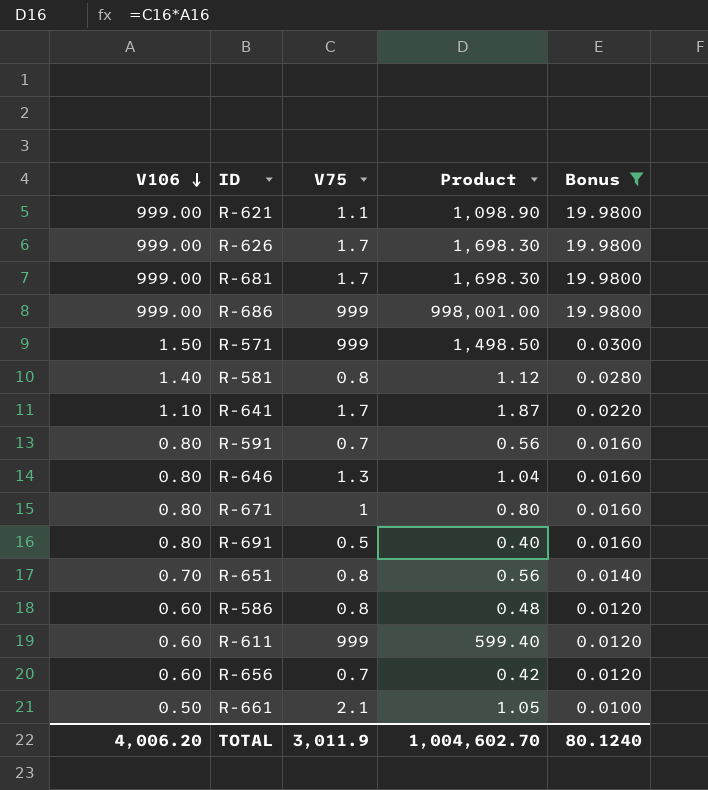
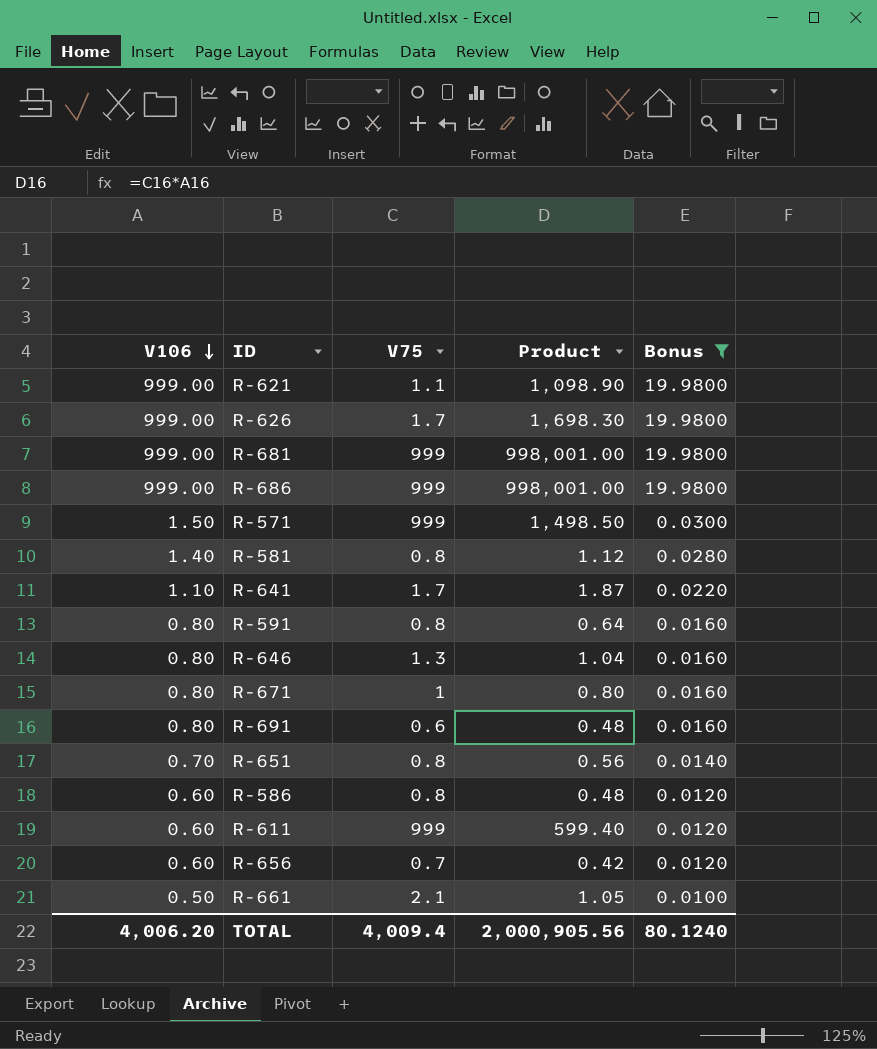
R-681 | V75: 1.7 -> 999
R-681 | Product: 1,698.30 -> 998,001.00
R-591 | V75: 0.7 -> 0.8
R-591 | Product: 0.56 -> 0.64
R-691 | V75: 0.5 -> 0.6
R-691 | Product: 0.40 -> 0.48
TOTAL | V75: 3,011.9 -> 4,009.4
TOTAL | Product: 1,004,602.70 -> 2,000,905.56

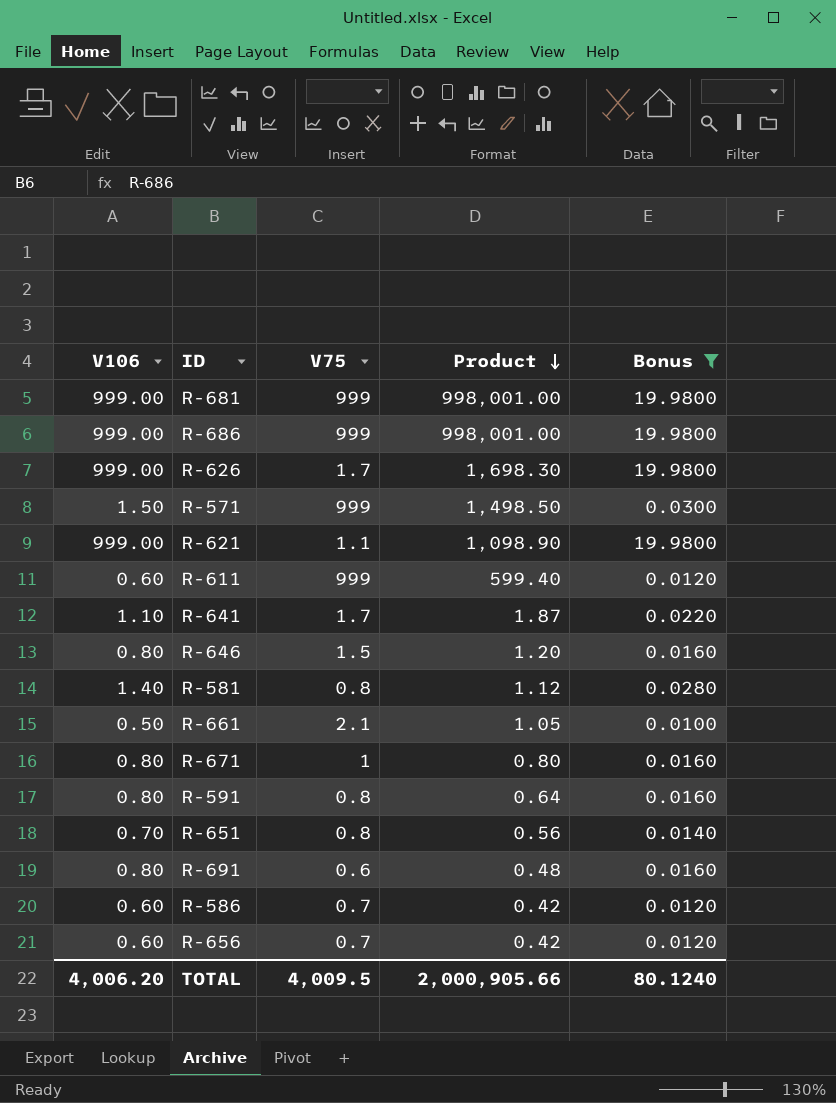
row order: V106 descending -> Product descending
R-646 | V75: 1.3 -> 1.5
R-646 | Product: 1.04 -> 1.20
R-586 | V75: 0.8 -> 0.7
R-586 | Product: 0.48 -> 0.42
TOTAL | V75: 4,009.4 -> 4,009.5
TOTAL | Product: 2,000,905.56 -> 2,000,905.66

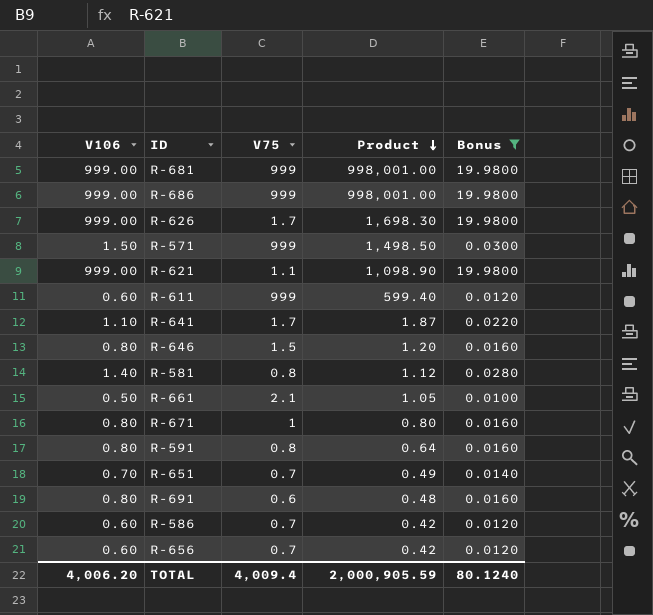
R-651 | V75: 0.8 -> 0.7
R-651 | Product: 0.56 -> 0.49
TOTAL | V75: 4,009.5 -> 4,009.4
TOTAL | Product: 2,000,905.66 -> 2,000,905.59

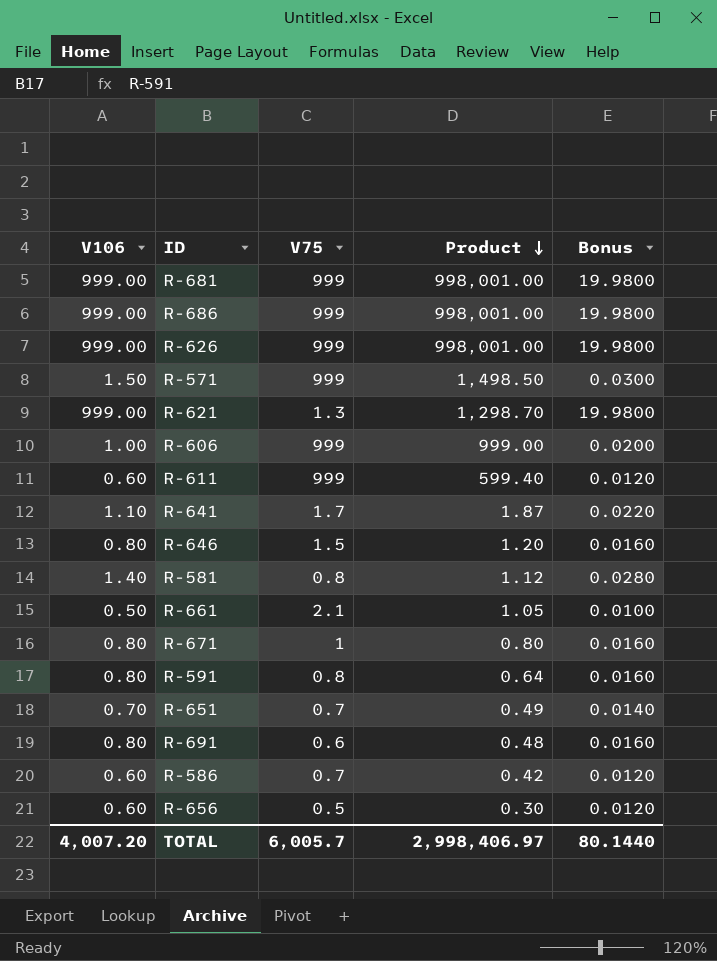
filter: Bonus != 0.0200 -> none
R-626 | V75: 1.7 -> 999
R-626 | Product: 1,698.30 -> 998,001.00
R-621 | V75: 1.1 -> 1.3
R-621 | Product: 1,098.90 -> 1,298.70
R-656 | V75: 0.7 -> 0.5
R-656 | Product: 0.42 -> 0.30
TOTAL | V106: 4,006.20 -> 4,007.20
TOTAL | V75: 4,009.4 -> 6,005.7
TOTAL | Product: 2,000,905.59 -> 2,998,406.97
TOTAL | Bonus: 80.1240 -> 80.1440

